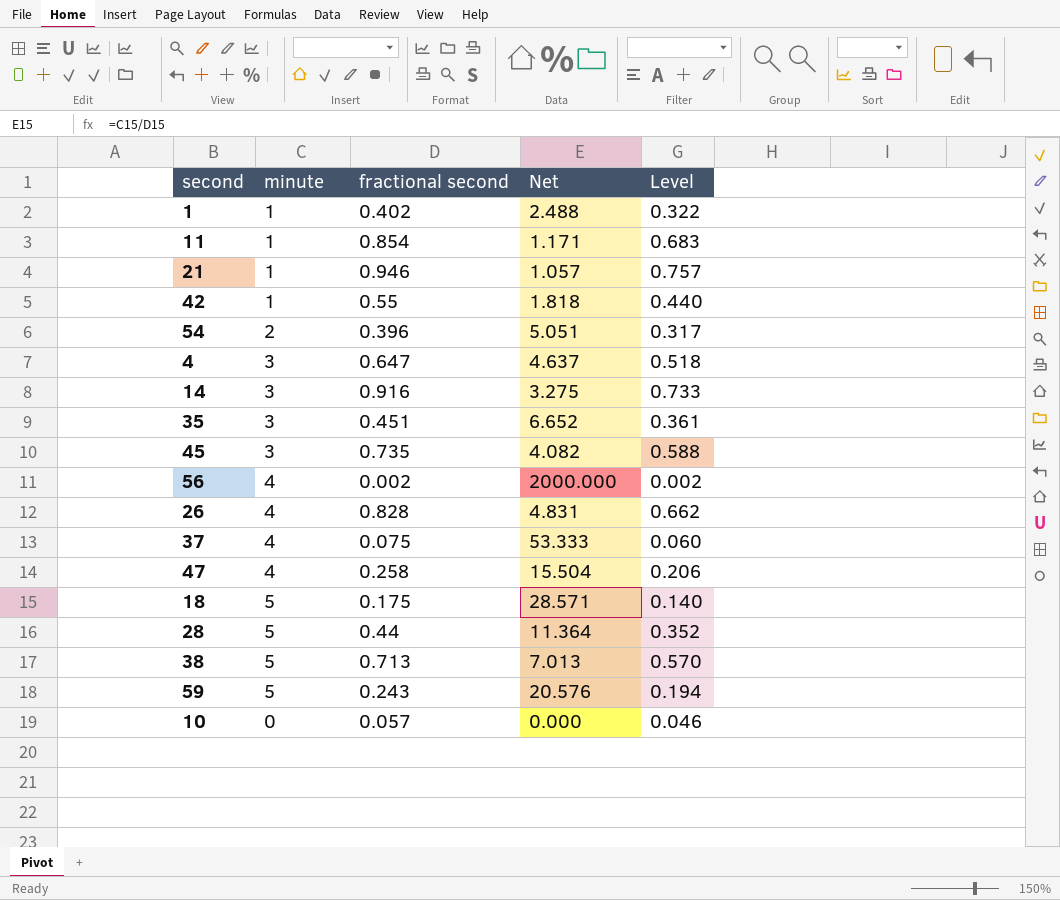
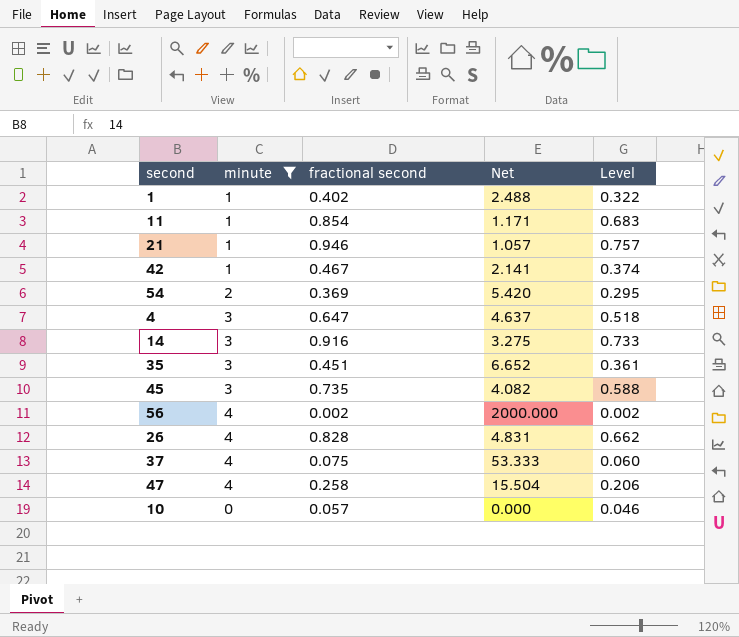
filter: none -> minute != 5
42 | fractional second: 0.55 -> 0.467
42 | Net: 1.818 -> 2.141
42 | Level: 0.440 -> 0.374
54 | fractional second: 0.396 -> 0.369
54 | Net: 5.051 -> 5.420
54 | Level: 0.317 -> 0.295

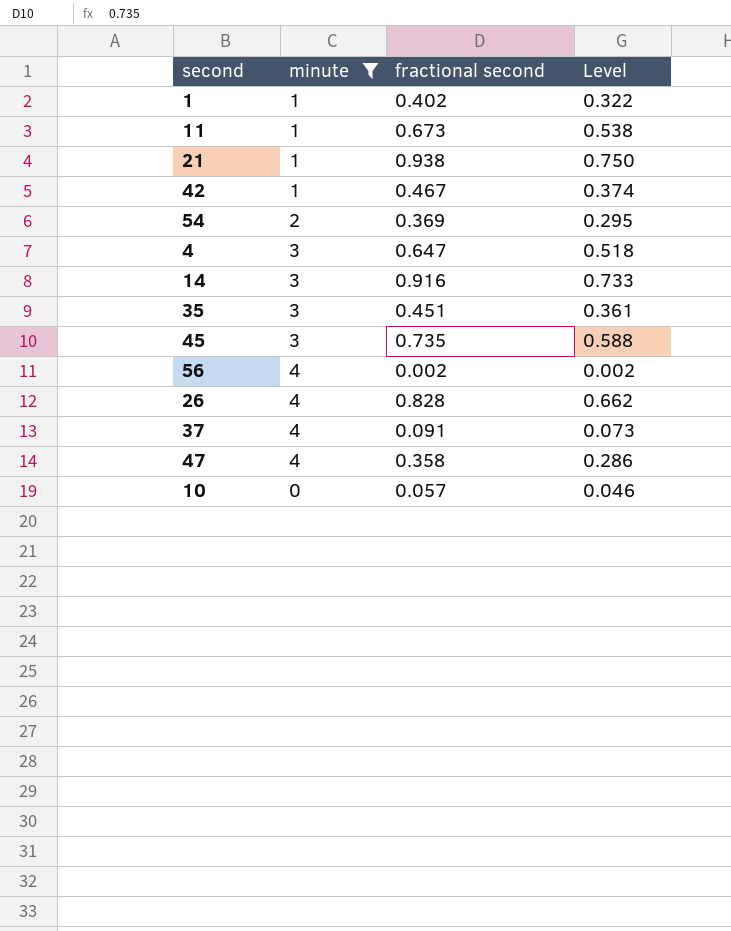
column Net | formula: [minute] / [fractional second] -> none
11 | fractional second: 0.854 -> 0.673
11 | Level: 0.683 -> 0.538
21 | fractional second: 0.946 -> 0.938
21 | Level: 0.757 -> 0.750
37 | fractional second: 0.075 -> 0.091
37 | Level: 0.060 -> 0.073
47 | fractional second: 0.258 -> 0.358
47 | Level: 0.206 -> 0.286

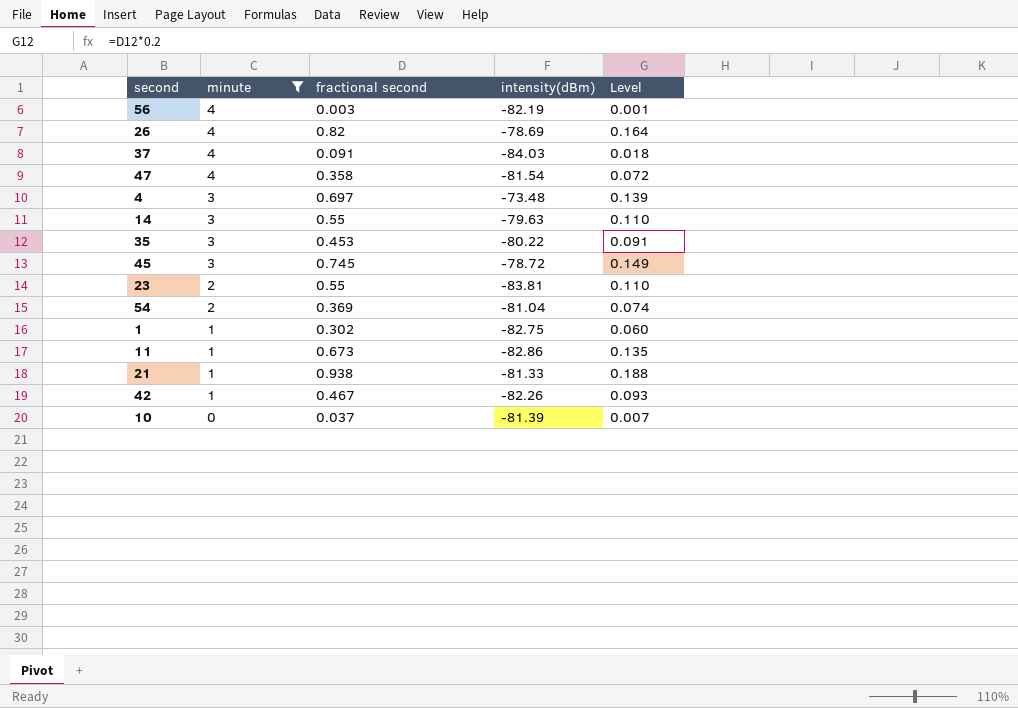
row order: none -> minute descending
column intensity(dBm) | position: none -> 4
column Level | formula: [fractional second] * 0.8 -> [fractional second] * 0.2
56 | fractional second: 0.002 -> 0.003
26 | fractional second: 0.828 -> 0.82
4 | fractional second: 0.647 -> 0.697
14 | fractional second: 0.916 -> 0.55
35 | fractional second: 0.451 -> 0.453
45 | fractional second: 0.735 -> 0.745
row 23: none -> 2 | 0.55 | -83.81 | 0.110
1 | fractional second: 0.402 -> 0.302
10 | fractional second: 0.057 -> 0.037

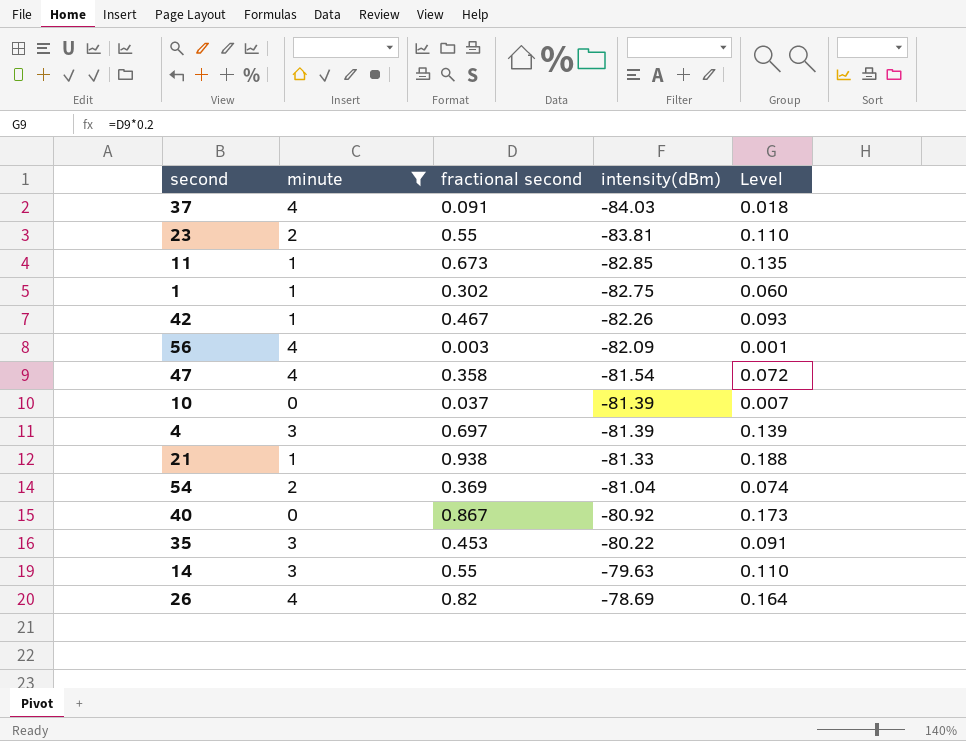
row order: minute descending -> intensity(dBm) ascending
row 45: 3 | 0.745 | -78.72 | 0.149 -> none
11 | intensity(dBm): -82.86 -> -82.85
56 | intensity(dBm): -82.19 -> -82.09
4 | intensity(dBm): -73.48 -> -81.39
row 40: none -> 0 | 0.867 | -80.92 | 0.173

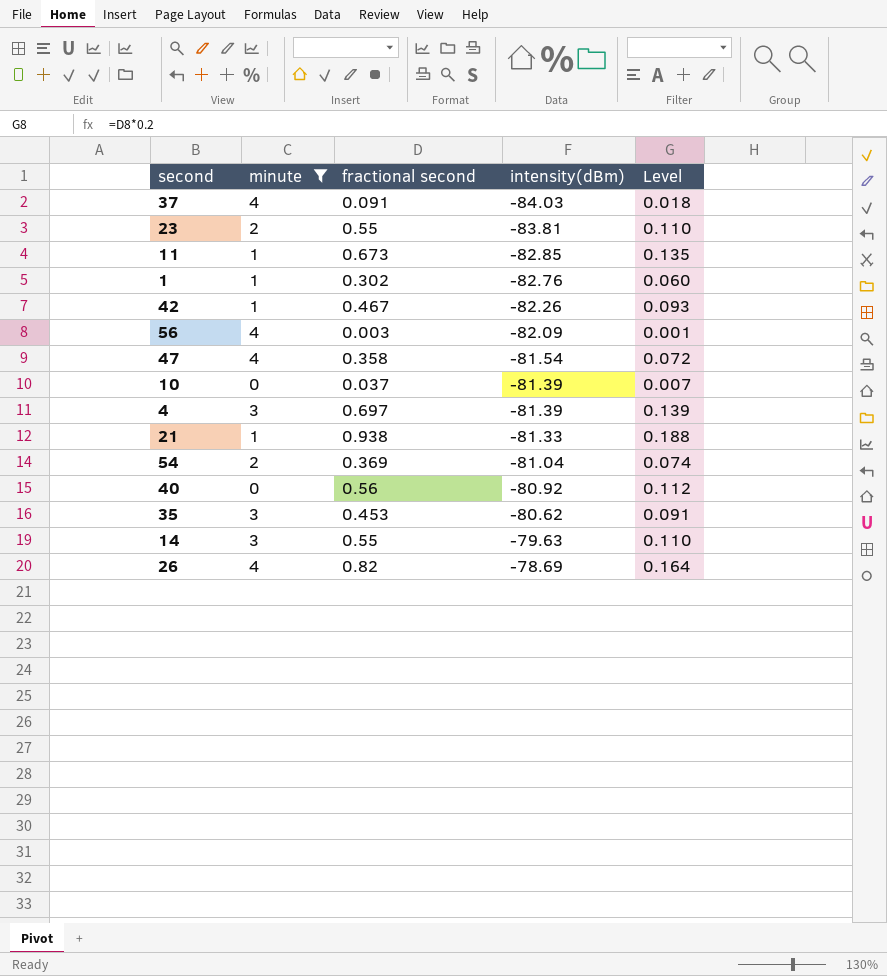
1 | intensity(dBm): -82.75 -> -82.76
40 | fractional second: 0.867 -> 0.56
40 | Level: 0.173 -> 0.112
35 | intensity(dBm): -80.22 -> -80.62

